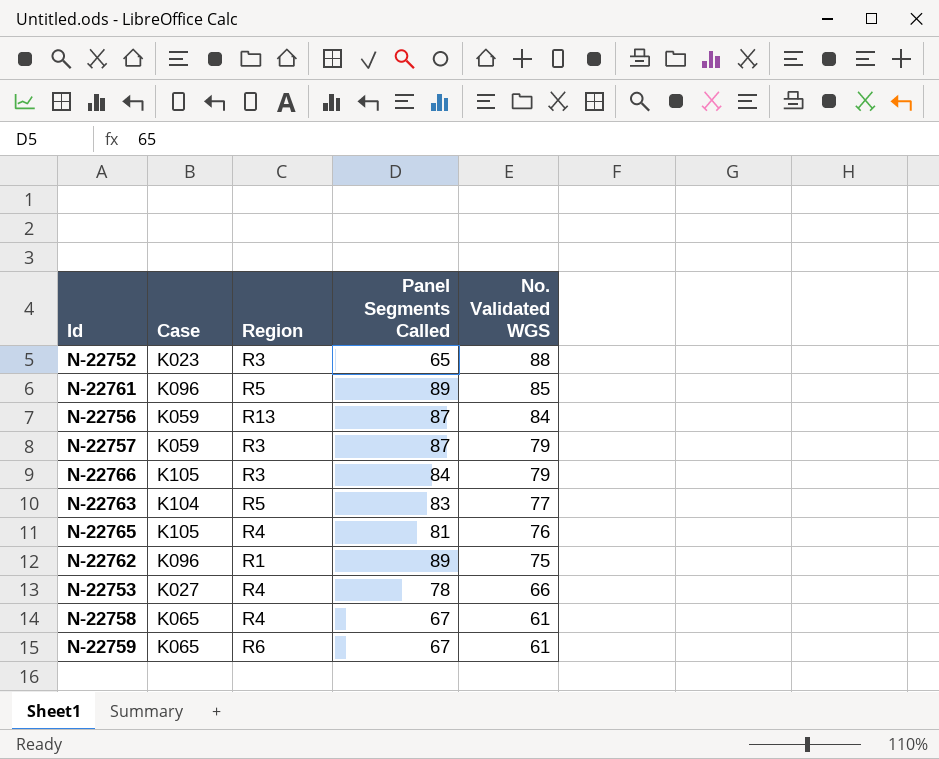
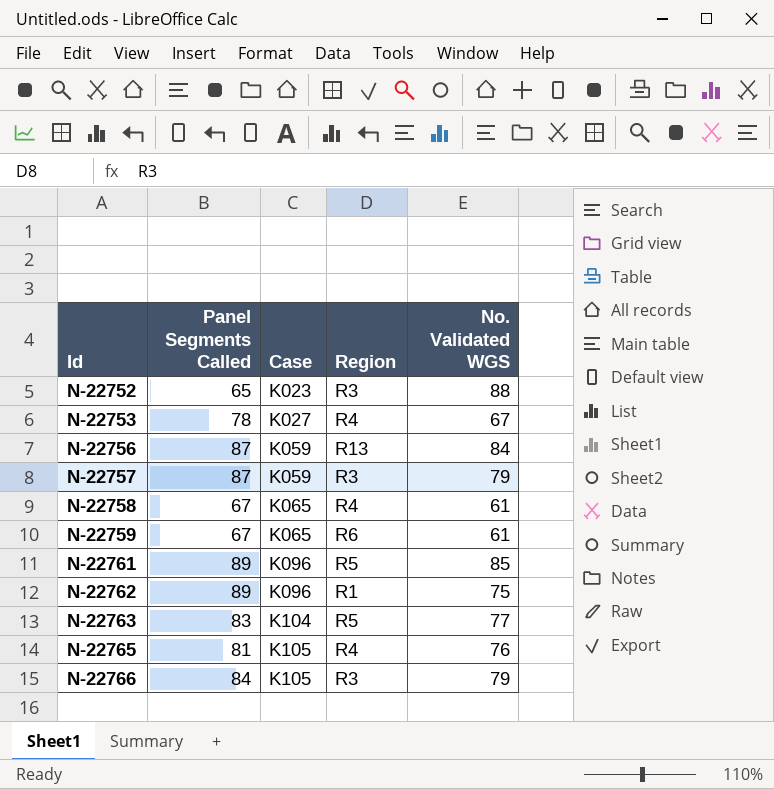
row order: No. Validated WGS descending -> Id ascending
column Panel Segments Called | position: 4 -> 2
N-22753 | No. Validated WGS: 66 -> 67

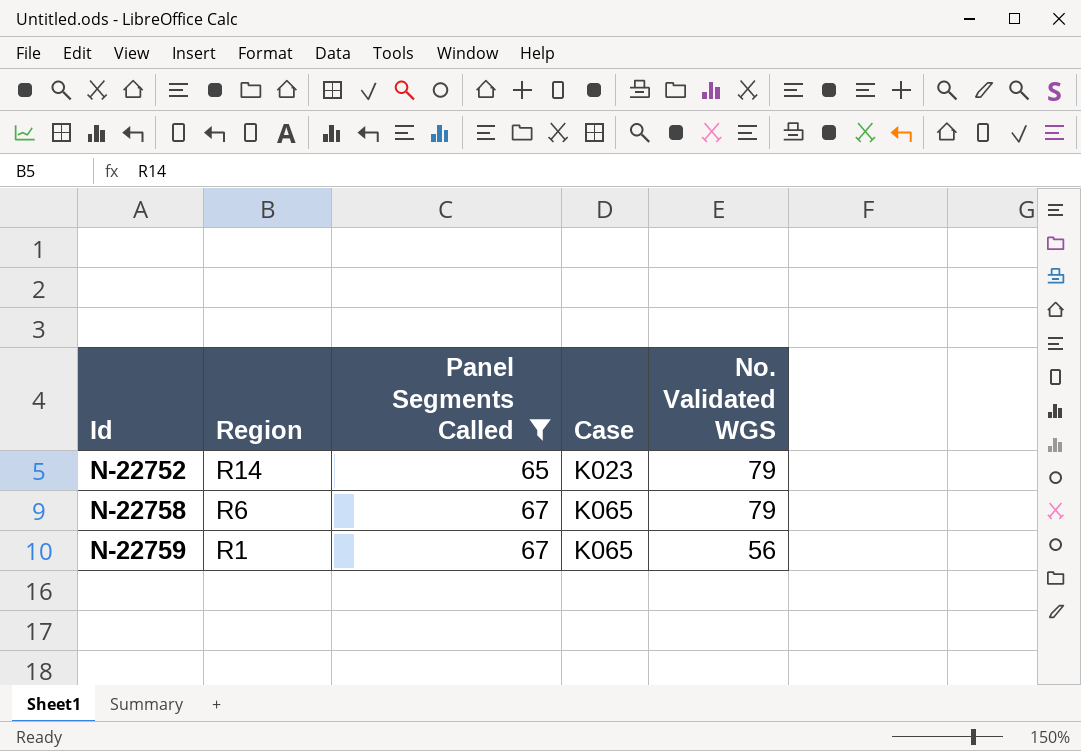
filter: none -> Panel Segments Called <= 67
column Region | position: 4 -> 2
N-22752 | Region: R3 -> R14
N-22752 | No. Validated WGS: 88 -> 79
N-22758 | Region: R4 -> R6
N-22758 | No. Validated WGS: 61 -> 79
N-22759 | Region: R6 -> R1
N-22759 | No. Validated WGS: 61 -> 56

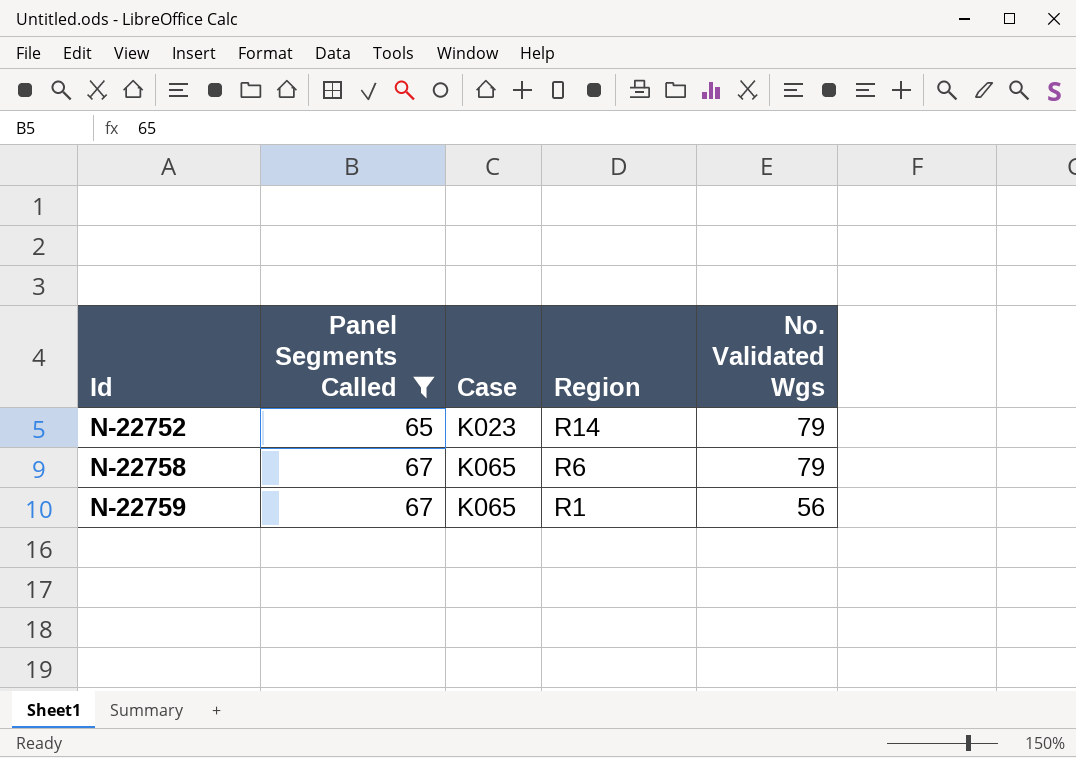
column Region | position: 2 -> 4
column name: No. Validated WGS -> No. Validated Wgs

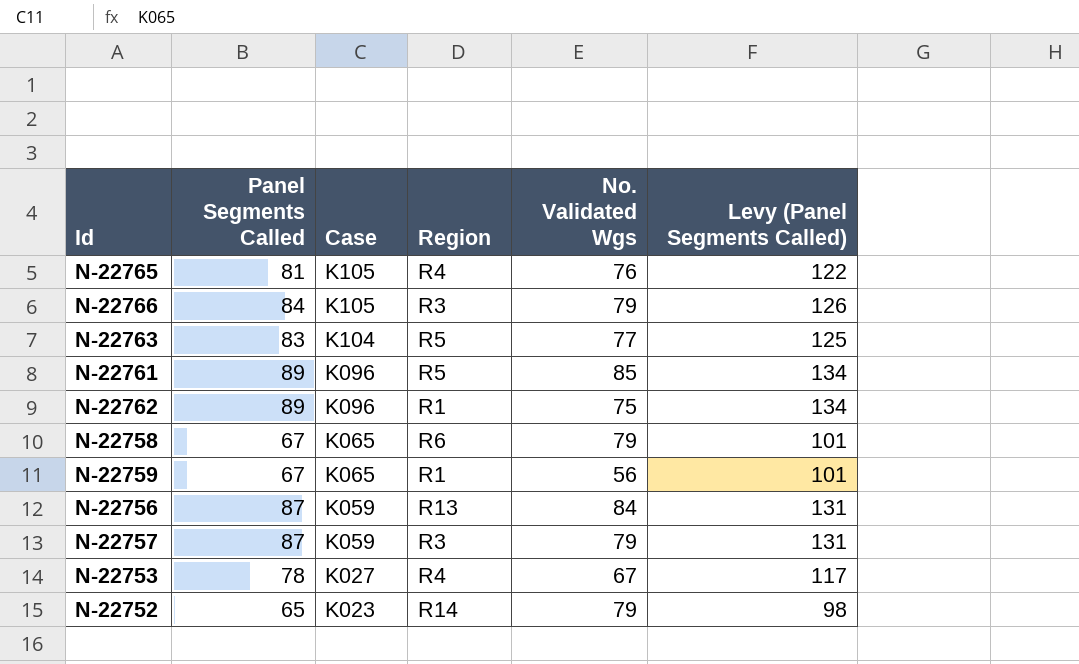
filter: Panel Segments Called <= 67 -> none
row order: Id ascending -> Case descending
column Levy (Panel Segments Called) | formula: none -> [Panel Segments Called] * 1.5

